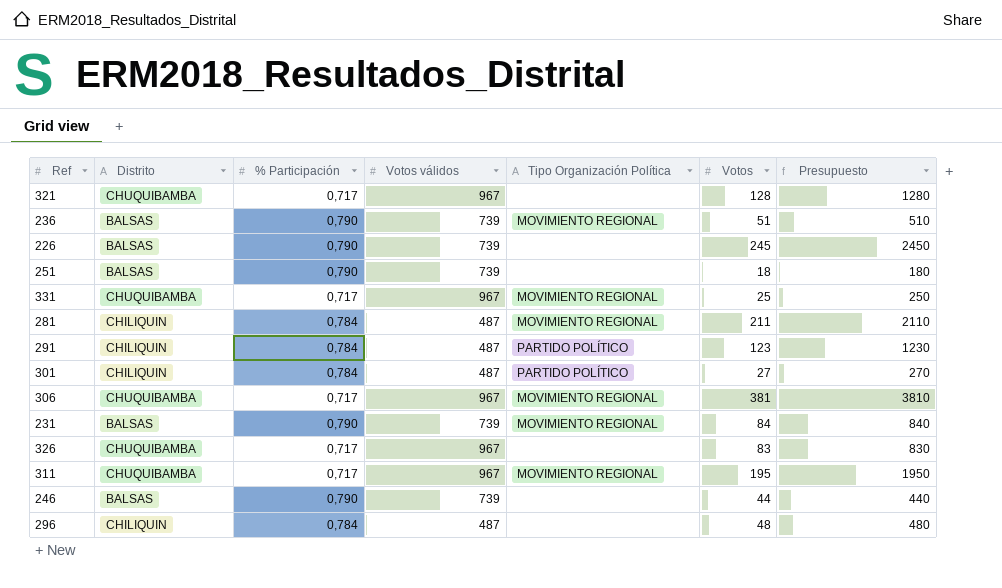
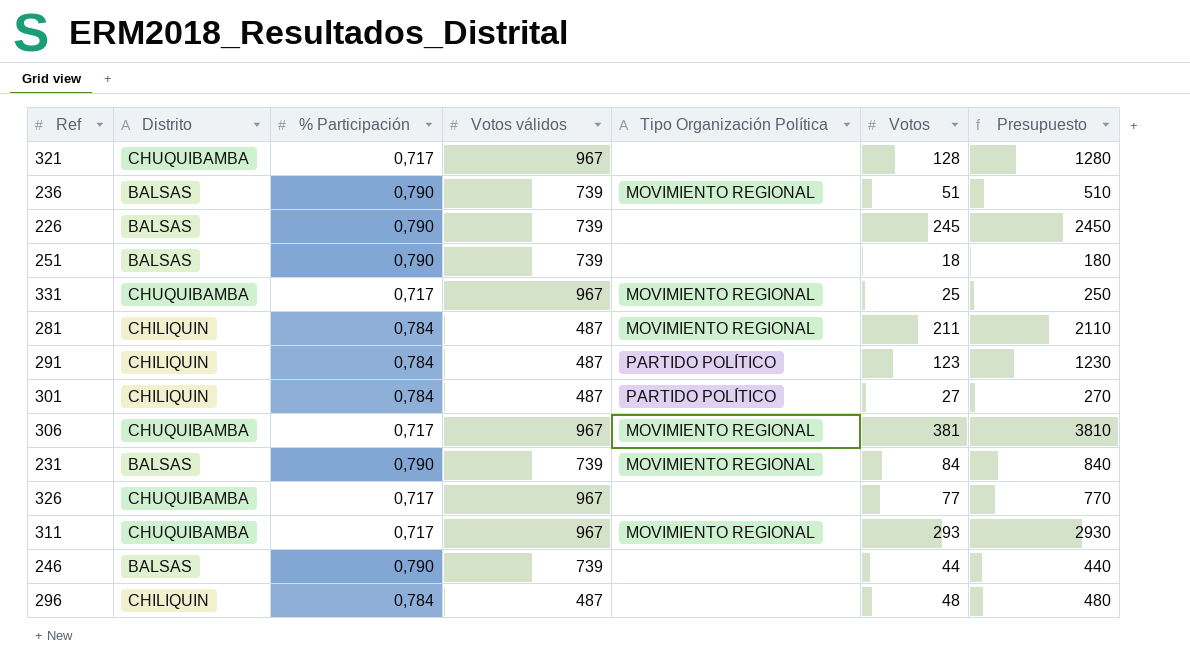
326 | Votos: 83 -> 77
326 | Presupuesto: 830 -> 770
311 | Votos: 195 -> 293
311 | Presupuesto: 1950 -> 2930

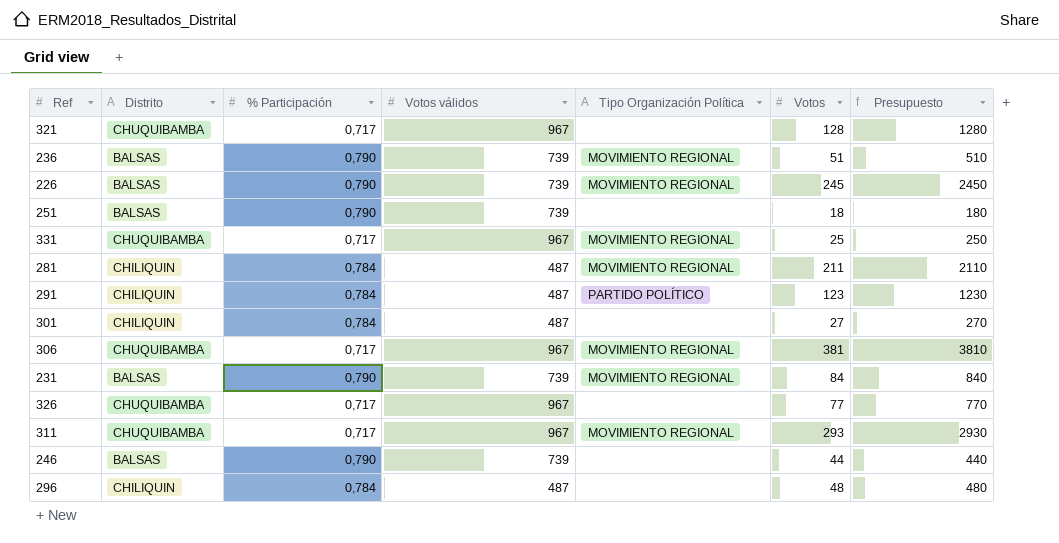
226 | Tipo Organización Política: none -> MOVIMIENTO REGIONAL
301 | Tipo Organización Política: PARTIDO POLÍTICO -> none

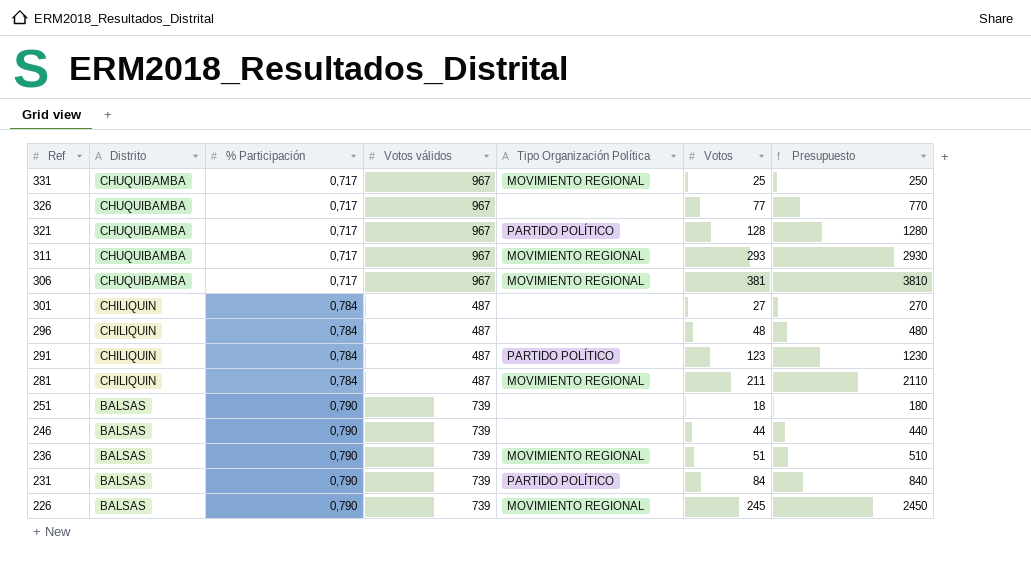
row order: none -> Ref descending
321 | Tipo Organización Política: none -> PARTIDO POLÍTICO
231 | Tipo Organización Política: MOVIMIENTO REGIONAL -> PARTIDO POLÍTICO

